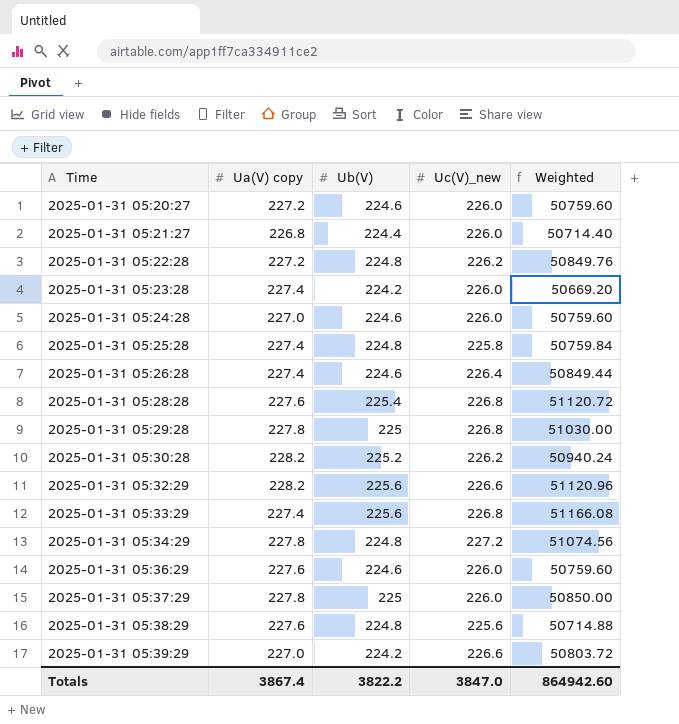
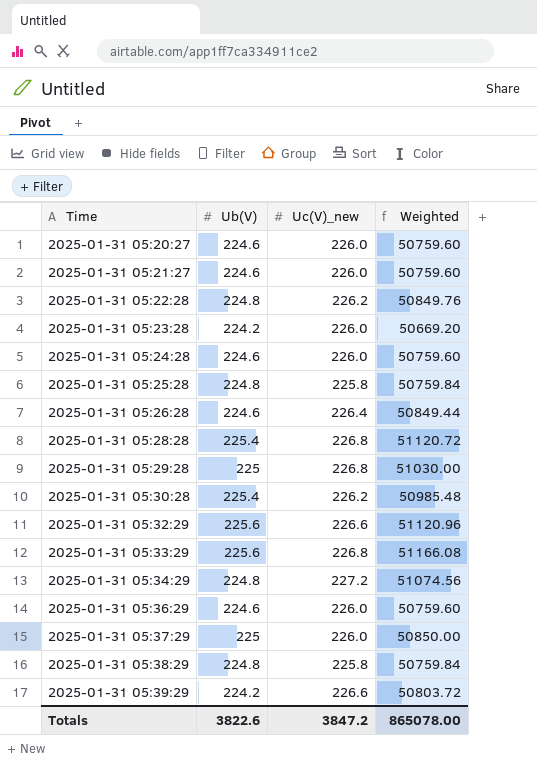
column Ua(V) copy | position: 2 -> none
2025-01-31 05:21:27 | Ub(V): 224.4 -> 224.6
2025-01-31 05:21:27 | Weighted: 50714.40 -> 50759.60
2025-01-31 05:30:28 | Ub(V): 225.2 -> 225.4
2025-01-31 05:30:28 | Weighted: 50940.24 -> 50985.48
2025-01-31 05:38:29 | Uc(V)_new: 225.6 -> 225.8
2025-01-31 05:38:29 | Weighted: 50714.88 -> 50759.84
Totals | Ub(V): 3822.2 -> 3822.6
Totals | Uc(V)_new: 3847.0 -> 3847.2
Totals | Weighted: 864942.60 -> 865078.00

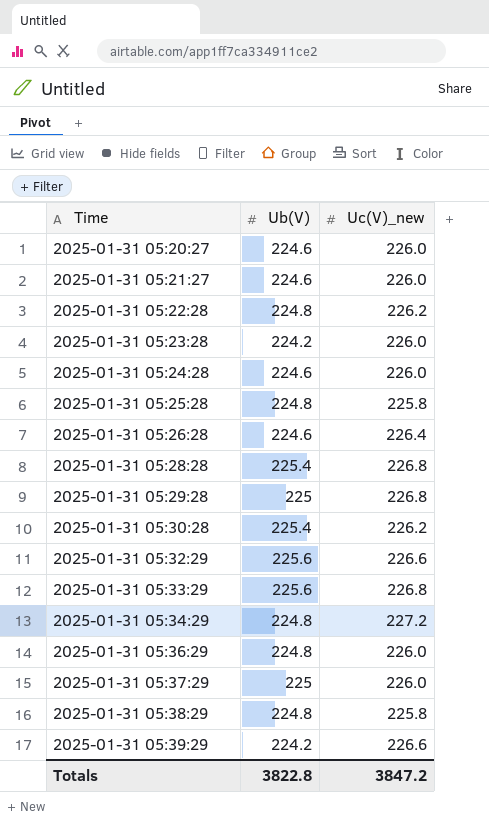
column Weighted | formula: [Ub(V)] * [Uc(V)_new] -> none
2025-01-31 05:36:29 | Ub(V): 224.6 -> 224.8
Totals | Ub(V): 3822.6 -> 3822.8

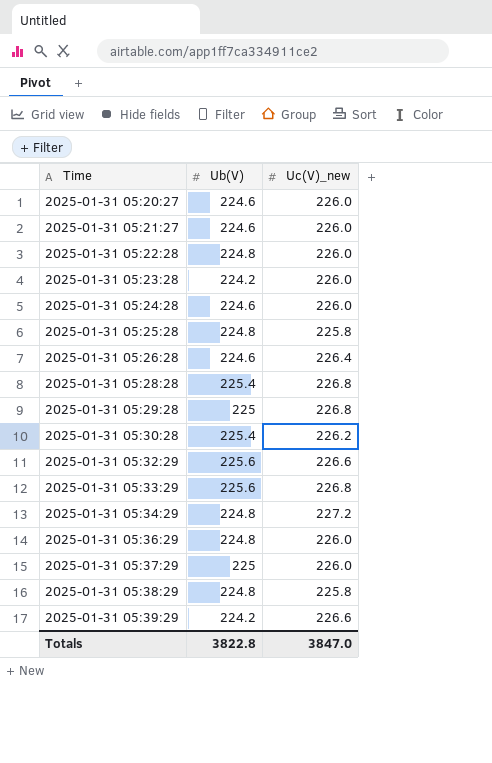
2025-01-31 05:22:28 | Uc(V)_new: 226.2 -> 226.0
Totals | Uc(V)_new: 3847.2 -> 3847.0

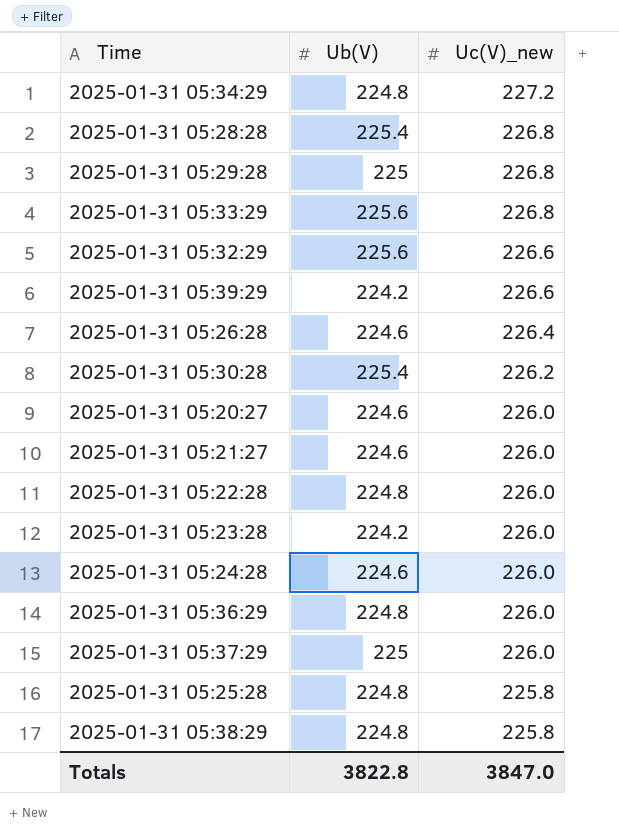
row order: Time ascending -> Uc(V)_new descending

